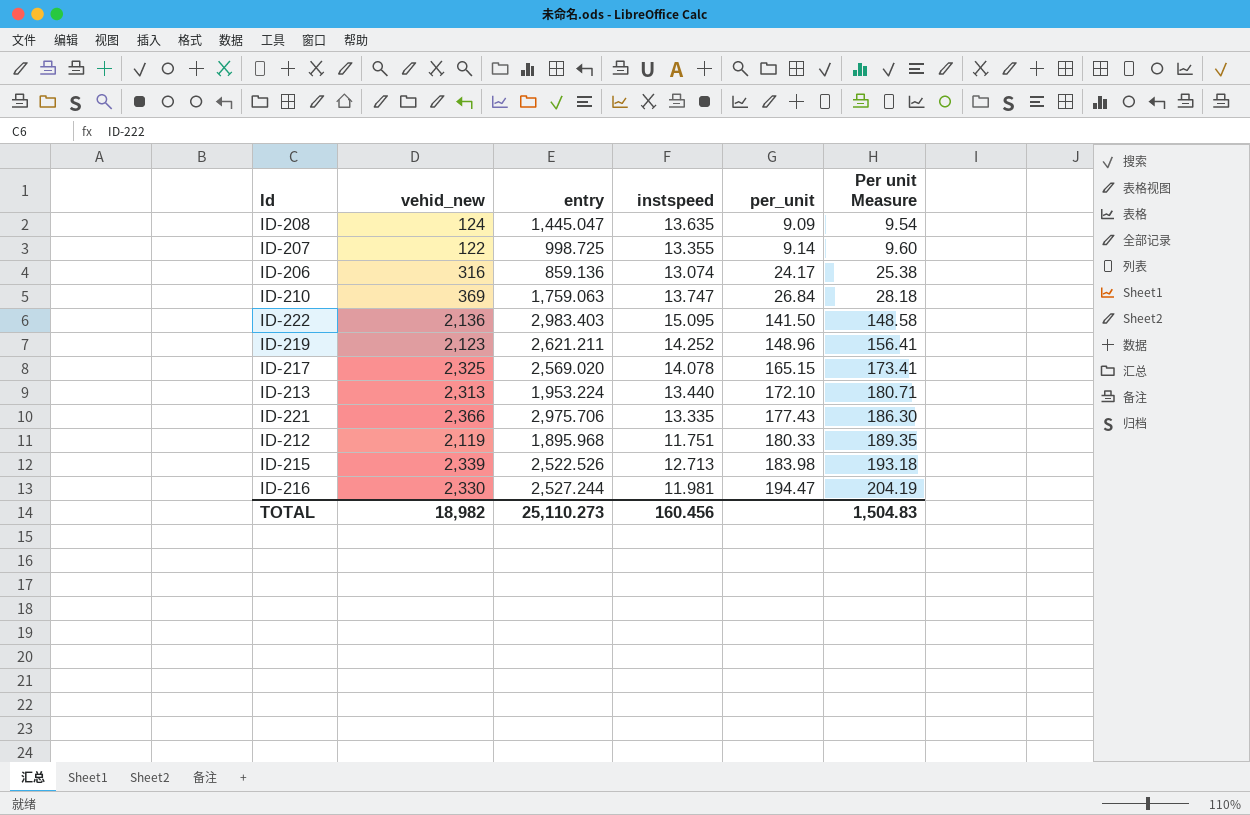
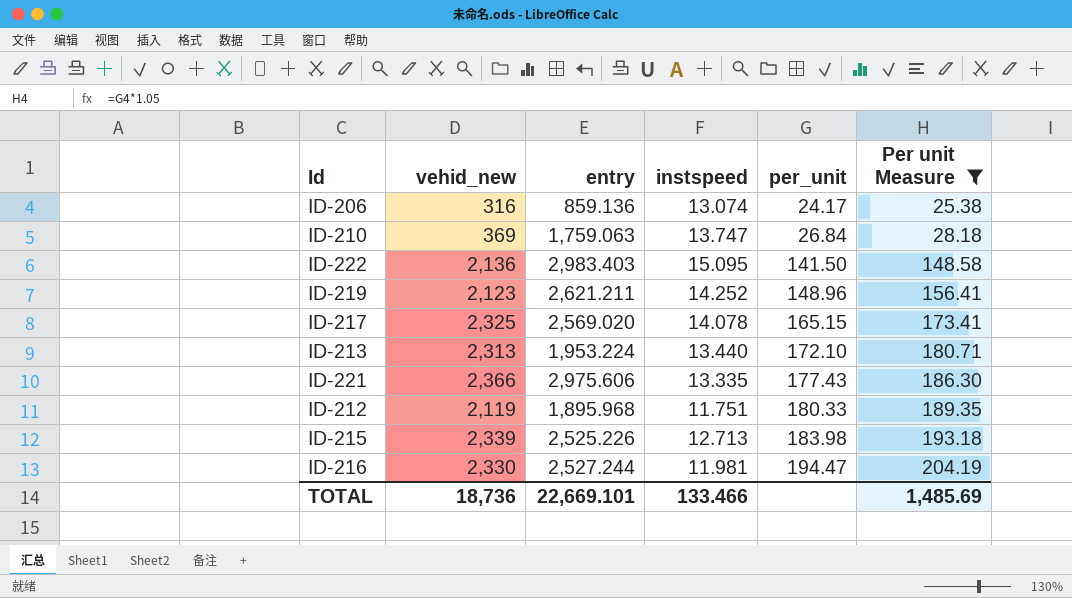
filter: none -> Per unit Measure >= 25.38
ID-221 | entry: 2,975.706 -> 2,975.606
ID-215 | entry: 2,522.526 -> 2,525.226
TOTAL | vehid_new: 18,982 -> 18,736
TOTAL | entry: 25,110.273 -> 22,669.101
TOTAL | instspeed: 160.456 -> 133.466
TOTAL | Per unit Measure: 1,504.83 -> 1,485.69

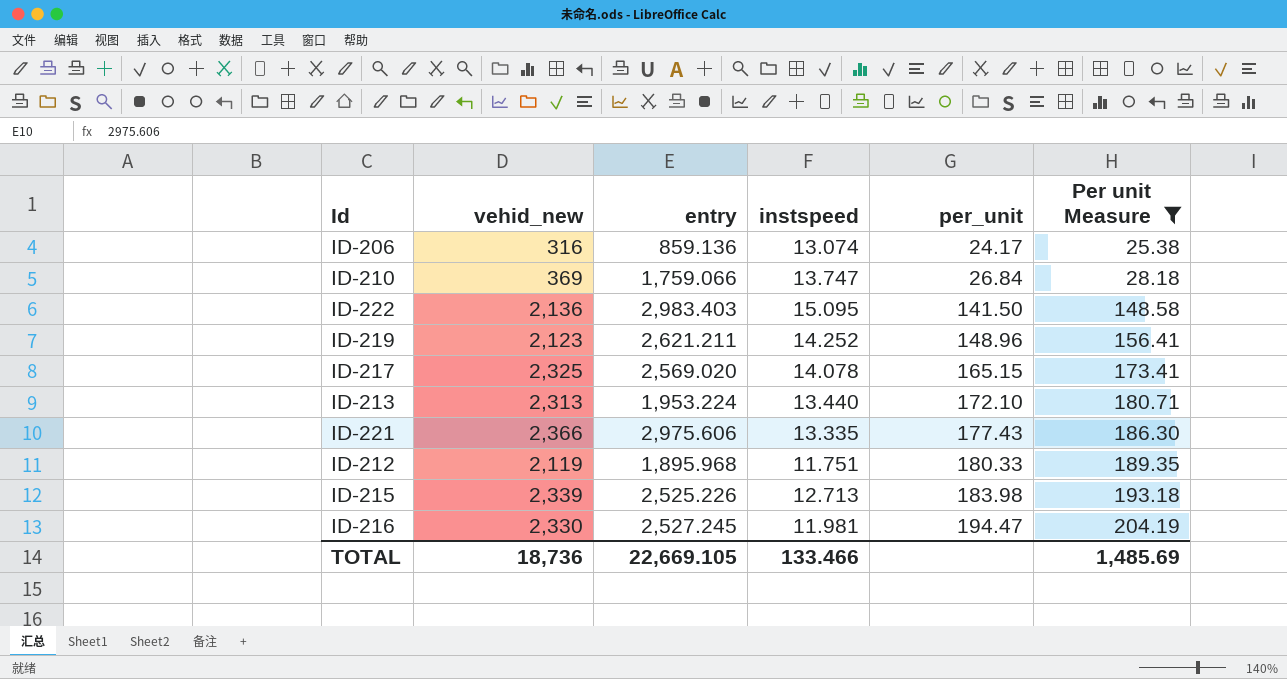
ID-210 | entry: 1,759.063 -> 1,759.066
ID-216 | entry: 2,527.244 -> 2,527.245
TOTAL | entry: 22,669.101 -> 22,669.105

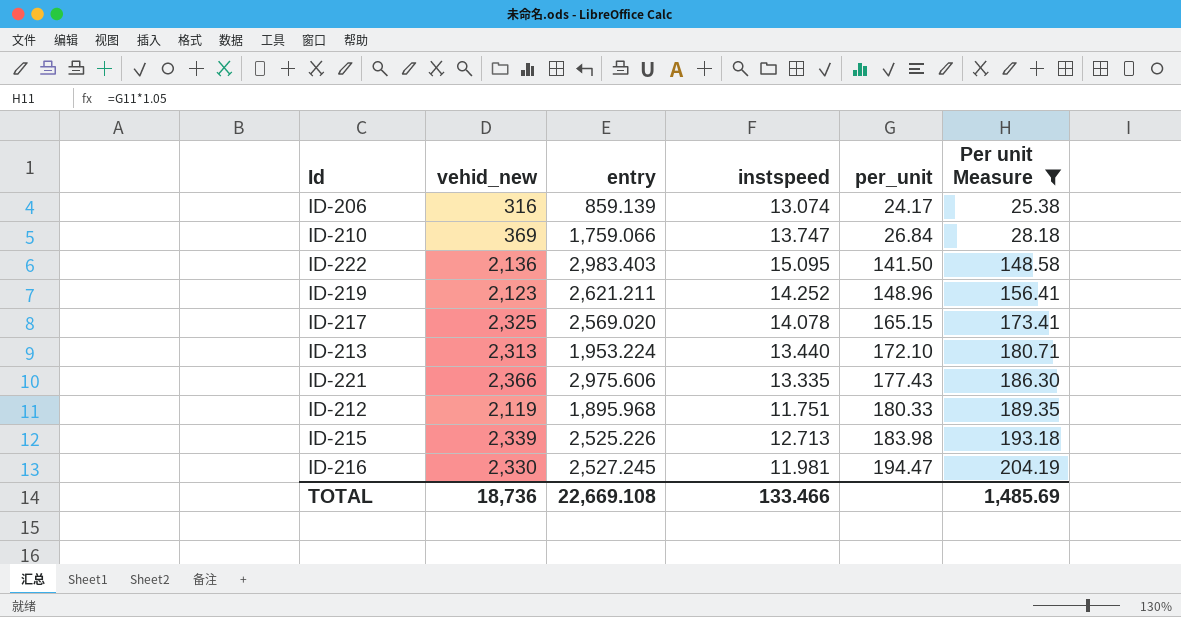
ID-206 | entry: 859.136 -> 859.139
TOTAL | entry: 22,669.105 -> 22,669.108

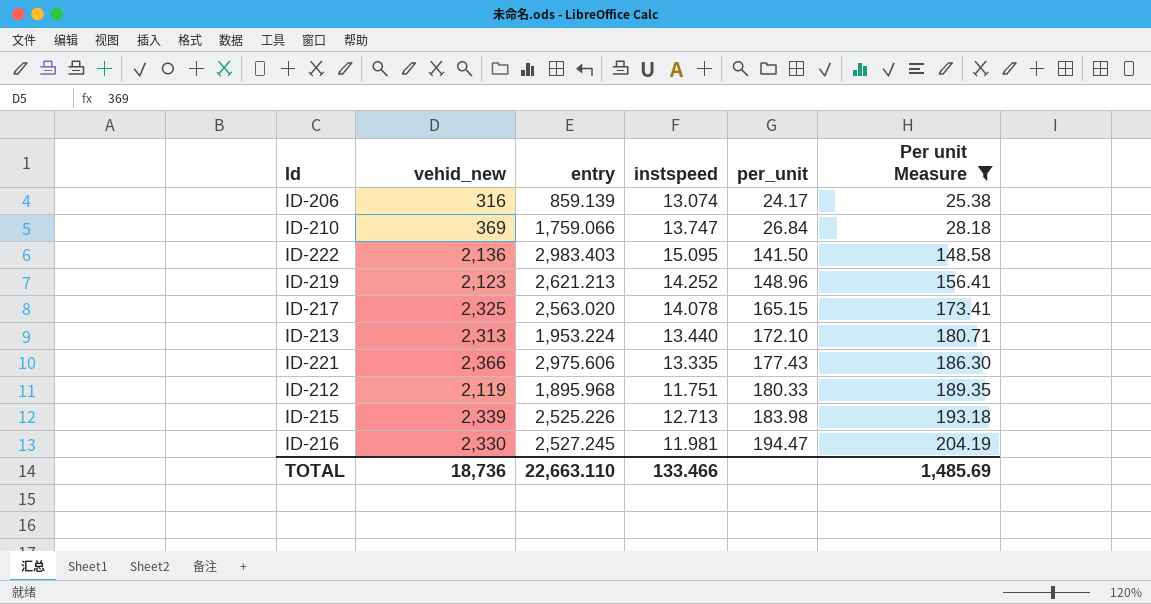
ID-219 | entry: 2,621.211 -> 2,621.213
ID-217 | entry: 2,569.020 -> 2,563.020
TOTAL | entry: 22,669.108 -> 22,663.110

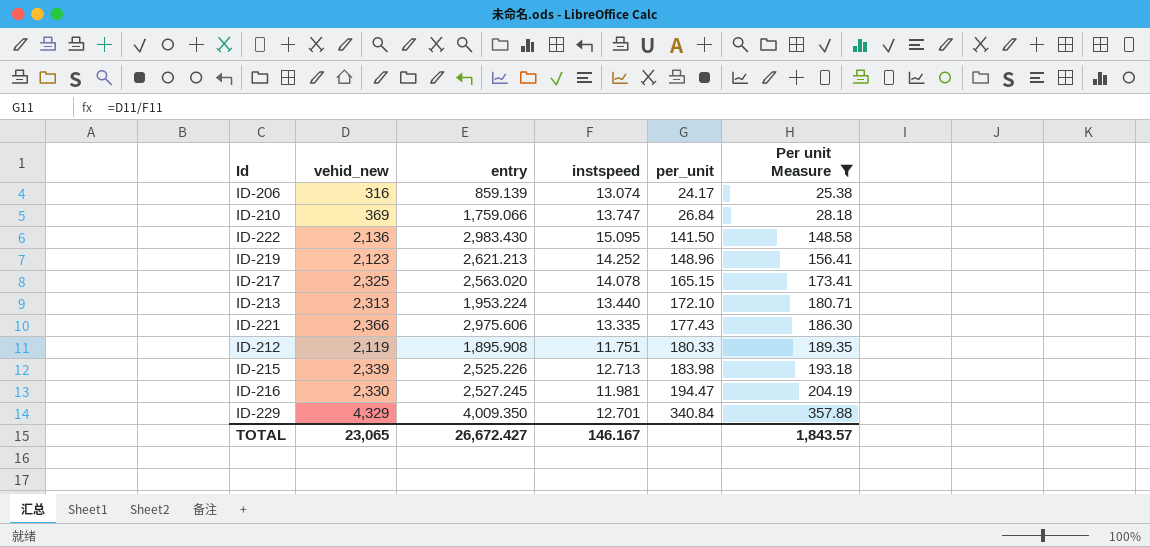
ID-222 | entry: 2,983.403 -> 2,983.430
ID-212 | entry: 1,895.968 -> 1,895.908
row ID-229: none -> 4,329 | 4,009.350 | 12.701 | 340.84 | 357.88
TOTAL | vehid_new: 18,736 -> 23,065
TOTAL | entry: 22,663.110 -> 26,672.427
TOTAL | instspeed: 133.466 -> 146.167
TOTAL | Per unit Measure: 1,485.69 -> 1,843.57

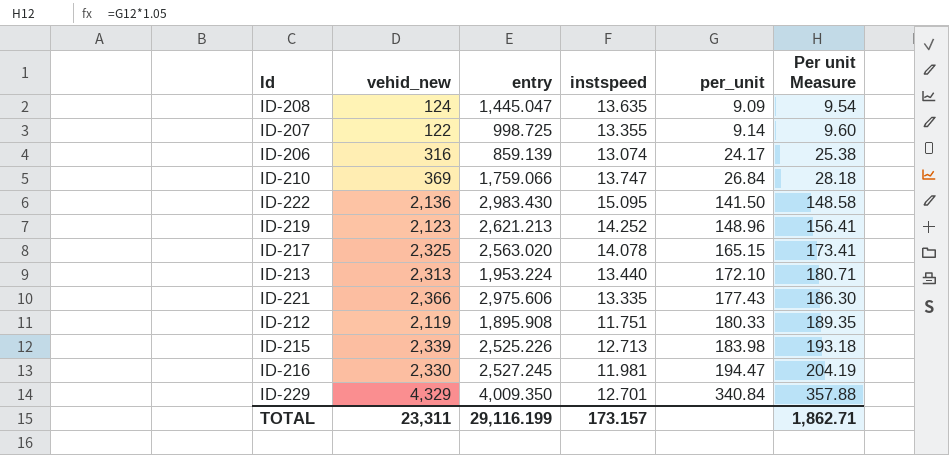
filter: Per unit Measure >= 25.38 -> none
TOTAL | vehid_new: 23,065 -> 23,311
TOTAL | entry: 26,672.427 -> 29,116.199
TOTAL | instspeed: 146.167 -> 173.157
TOTAL | Per unit Measure: 1,843.57 -> 1,862.71

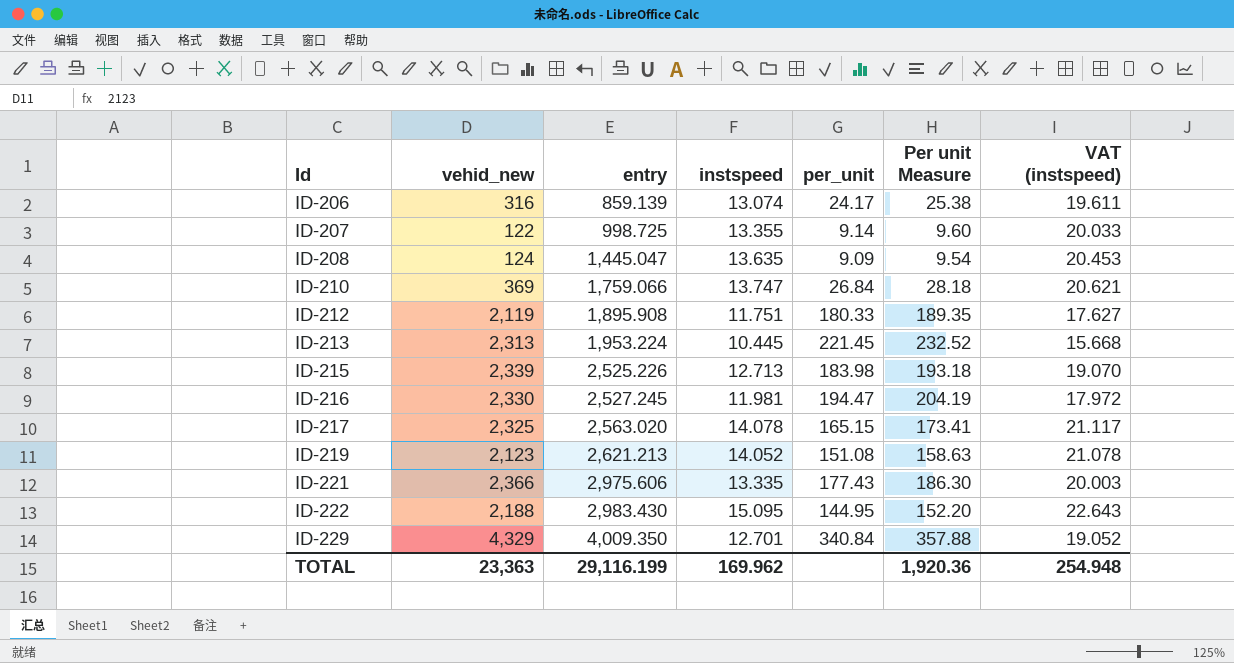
row order: per_unit ascending -> Id ascending
column VAT (instspeed) | formula: none -> [instspeed] * 1.5
ID-213 | instspeed: 13.440 -> 10.445
ID-213 | per_unit: 172.10 -> 221.45
ID-213 | Per unit Measure: 180.71 -> 232.52
ID-219 | instspeed: 14.252 -> 14.052
ID-219 | per_unit: 148.96 -> 151.08
ID-219 | Per unit Measure: 156.41 -> 158.63
ID-222 | vehid_new: 2,136 -> 2,188
ID-222 | per_unit: 141.50 -> 144.95
ID-222 | Per unit Measure: 148.58 -> 152.20
TOTAL | vehid_new: 23,311 -> 23,363
TOTAL | instspeed: 173.157 -> 169.962
TOTAL | Per unit Measure: 1,862.71 -> 1,920.36

